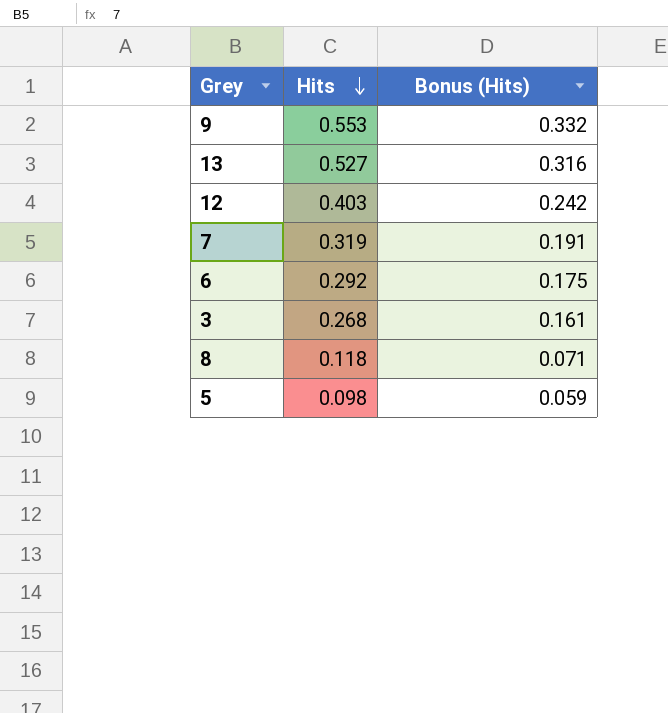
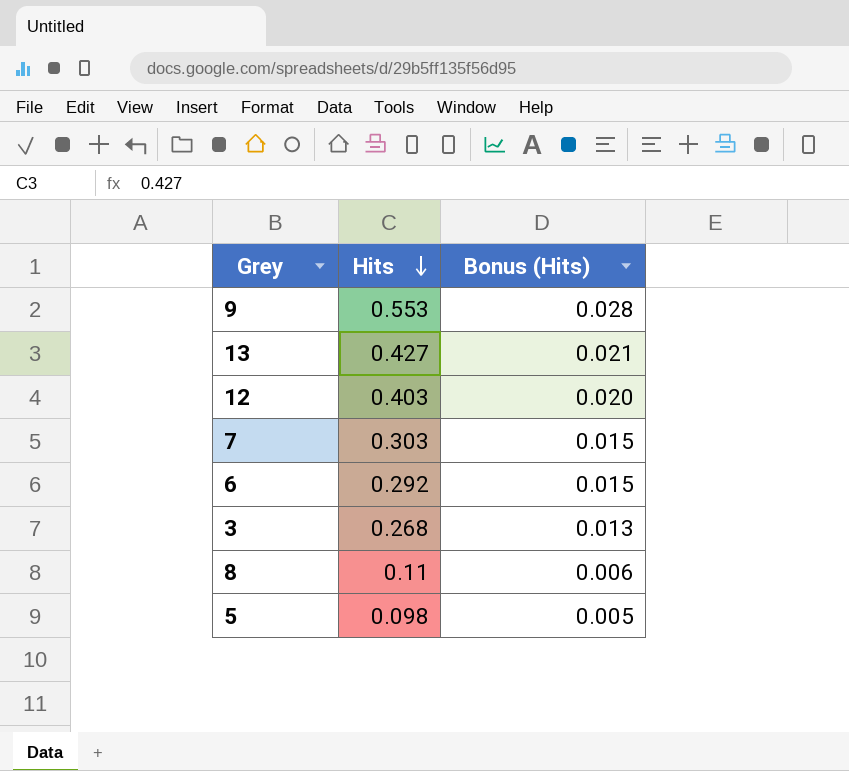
column Bonus (Hits) | formula: [Hits] * 0.6 -> [Hits] * 0.05
13 | Hits: 0.527 -> 0.427
7 | Hits: 0.319 -> 0.303
8 | Hits: 0.118 -> 0.11

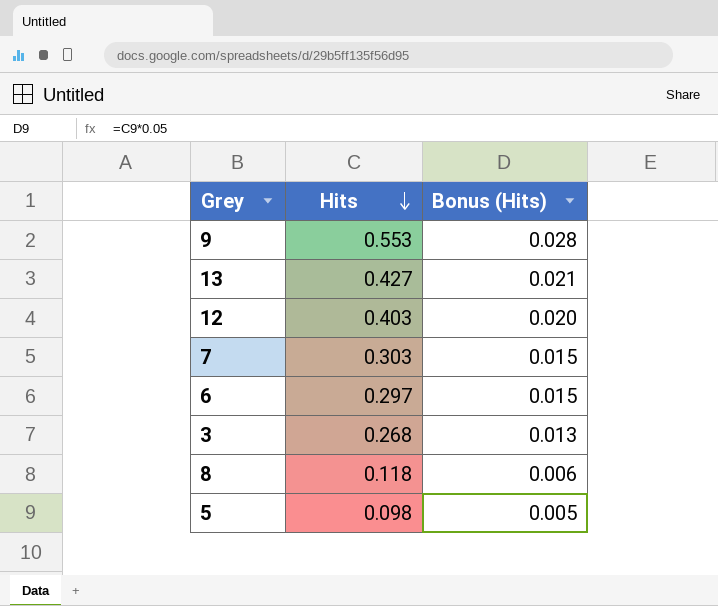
6 | Hits: 0.292 -> 0.297
8 | Hits: 0.11 -> 0.118

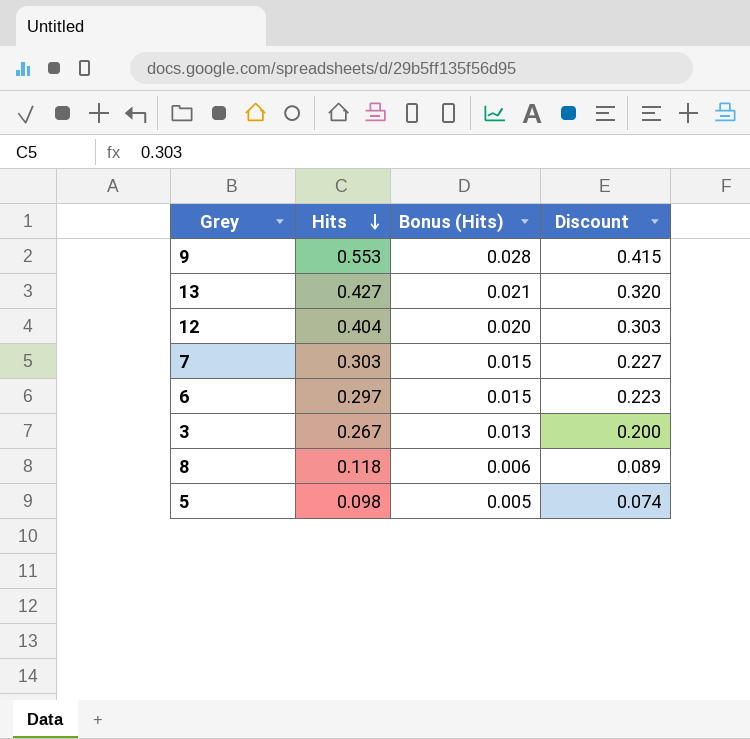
column Discount | formula: none -> [Hits] * 0.75
12 | Hits: 0.403 -> 0.404
3 | Hits: 0.268 -> 0.267

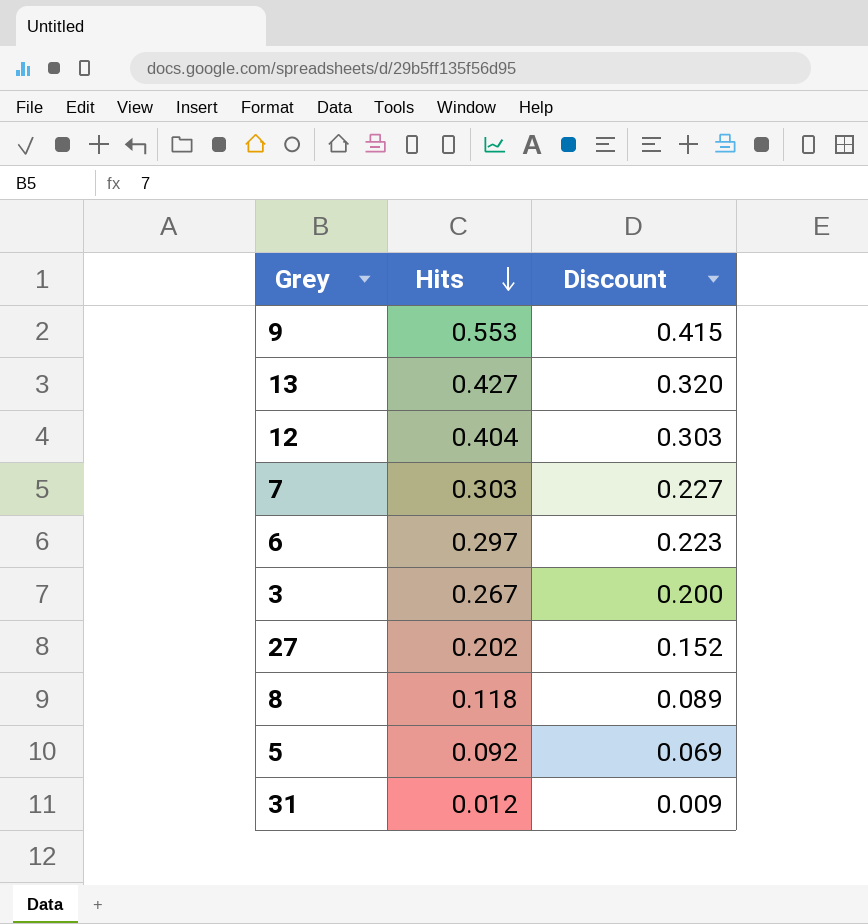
column Bonus (Hits) | formula: [Hits] * 0.05 -> none
row 27: none -> 0.202 | 0.152
5 | Hits: 0.098 -> 0.092
5 | Discount: 0.074 -> 0.069
row 31: none -> 0.012 | 0.009

